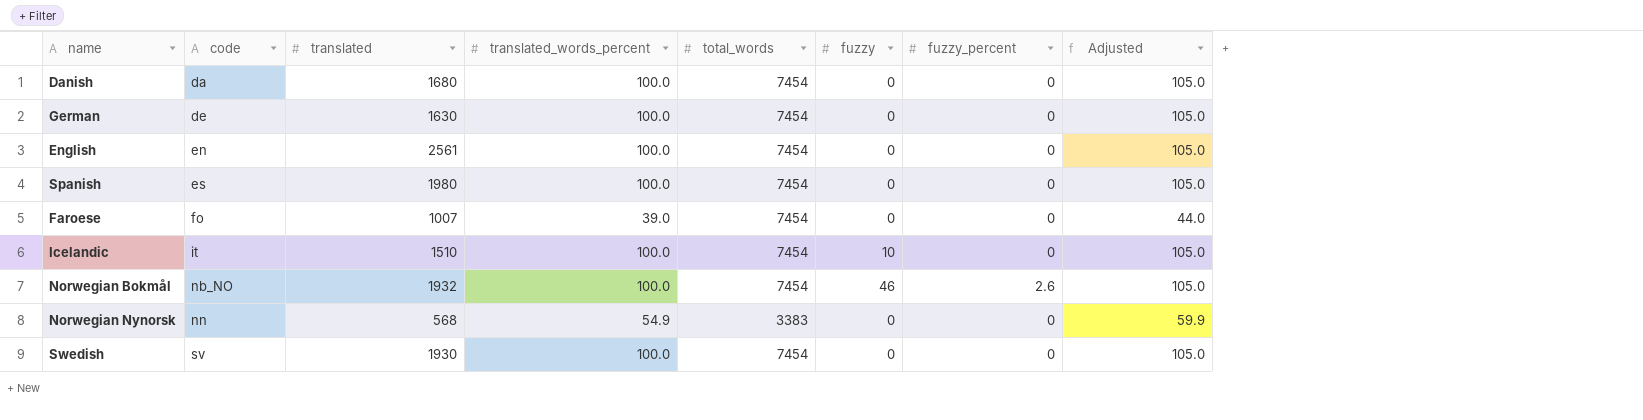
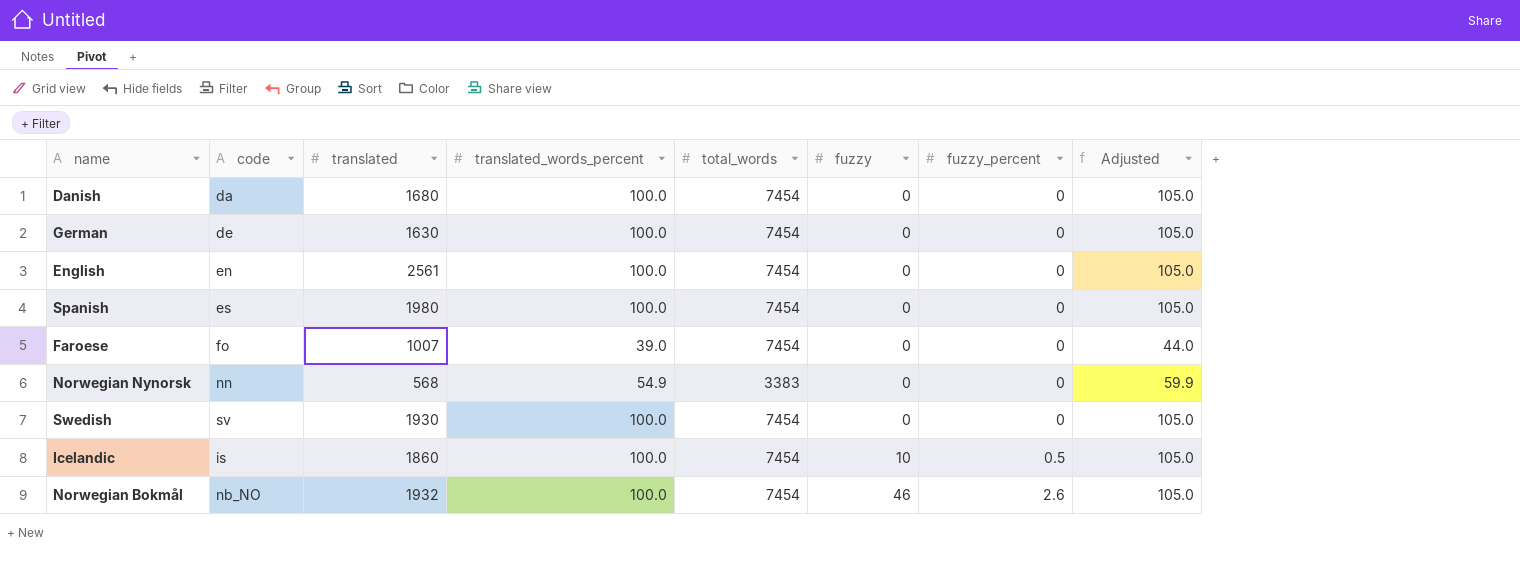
row order: code ascending -> fuzzy ascending
Icelandic | code: it -> is
Icelandic | translated: 1510 -> 1860
Icelandic | fuzzy_percent: 0 -> 0.5

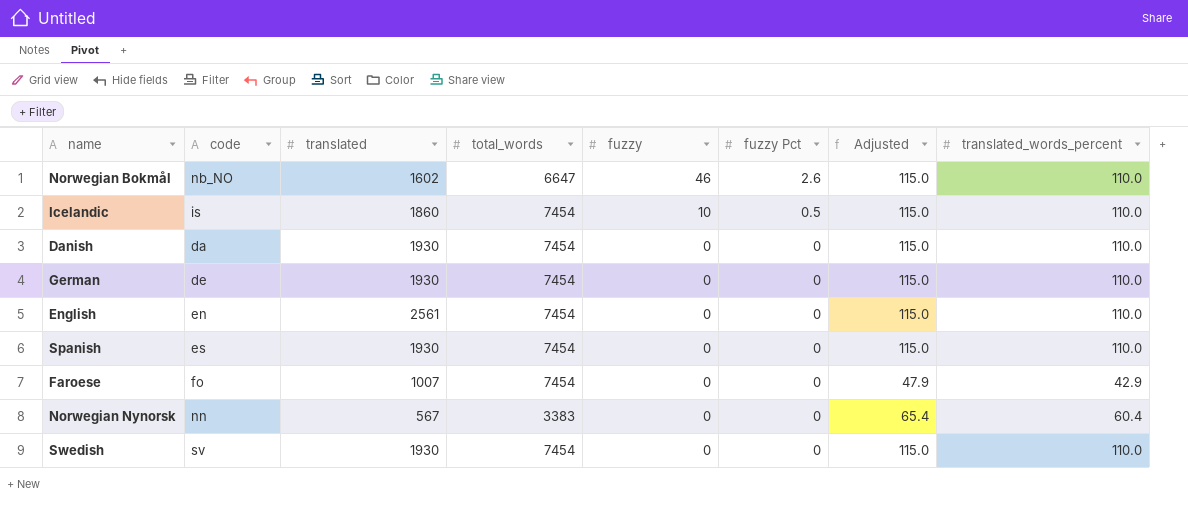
row order: fuzzy ascending -> fuzzy descending
column name: fuzzy_percent -> fuzzy Pct
column translated_words_percent | position: 4 -> 8
Norwegian Bokmål | translated: 1932 -> 1602
Norwegian Bokmål | total_words: 7454 -> 6647
Norwegian Bokmål | Adjusted: 105.0 -> 115.0
Norwegian Bokmål | translated_words_percent: 100.0 -> 110.0
Icelandic | Adjusted: 105.0 -> 115.0
Icelandic | translated_words_percent: 100.0 -> 110.0
Danish | translated: 1680 -> 1930
Danish | Adjusted: 105.0 -> 115.0
Danish | translated_words_percent: 100.0 -> 110.0
German | translated: 1630 -> 1930
German | Adjusted: 105.0 -> 115.0
German | translated_words_percent: 100.0 -> 110.0
English | Adjusted: 105.0 -> 115.0
English | translated_words_percent: 100.0 -> 110.0
Spanish | translated: 1980 -> 1930
Spanish | Adjusted: 105.0 -> 115.0
Spanish | translated_words_percent: 100.0 -> 110.0
Faroese | Adjusted: 44.0 -> 47.9
Faroese | translated_words_percent: 39.0 -> 42.9
Norwegian Nynorsk | translated: 568 -> 567
Norwegian Nynorsk | Adjusted: 59.9 -> 65.4
Norwegian Nynorsk | translated_words_percent: 54.9 -> 60.4
Swedish | Adjusted: 105.0 -> 115.0
Swedish | translated_words_percent: 100.0 -> 110.0

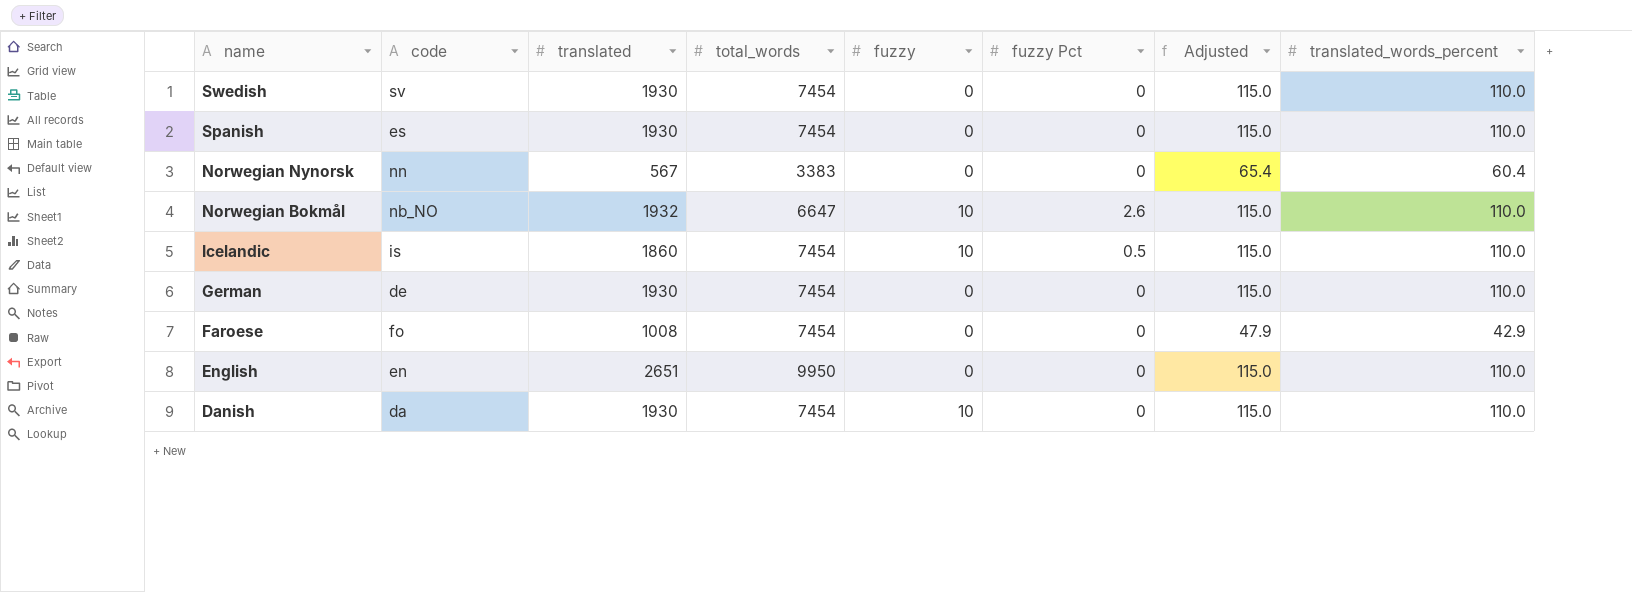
row order: fuzzy descending -> name descending
Norwegian Bokmål | translated: 1602 -> 1932
Norwegian Bokmål | fuzzy: 46 -> 10
Faroese | translated: 1007 -> 1008
English | translated: 2561 -> 2651
English | total_words: 7454 -> 9950
Danish | fuzzy: 0 -> 10

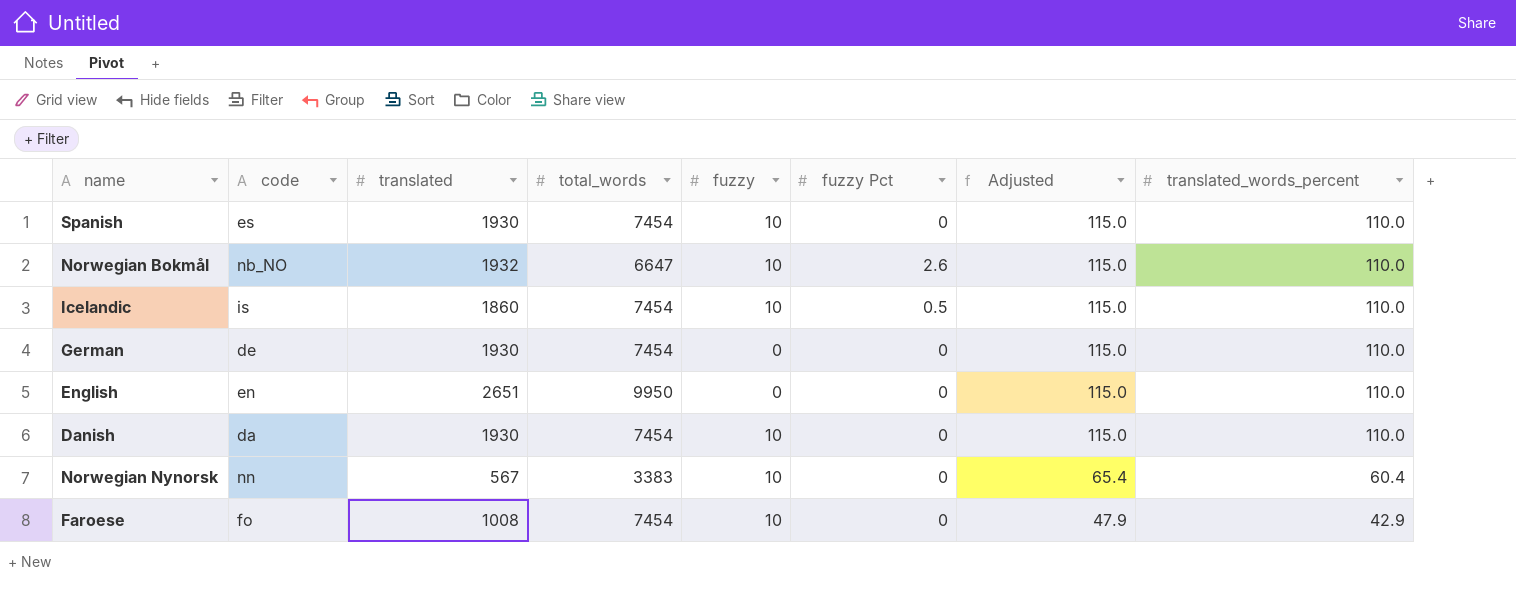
row order: name descending -> Adjusted descending
row Swedish: sv | 1930 | 7454 | 0 | 0 | 115.0 | 110.0 -> none
Spanish | fuzzy: 0 -> 10
Norwegian Nynorsk | fuzzy: 0 -> 10
Faroese | fuzzy: 0 -> 10

